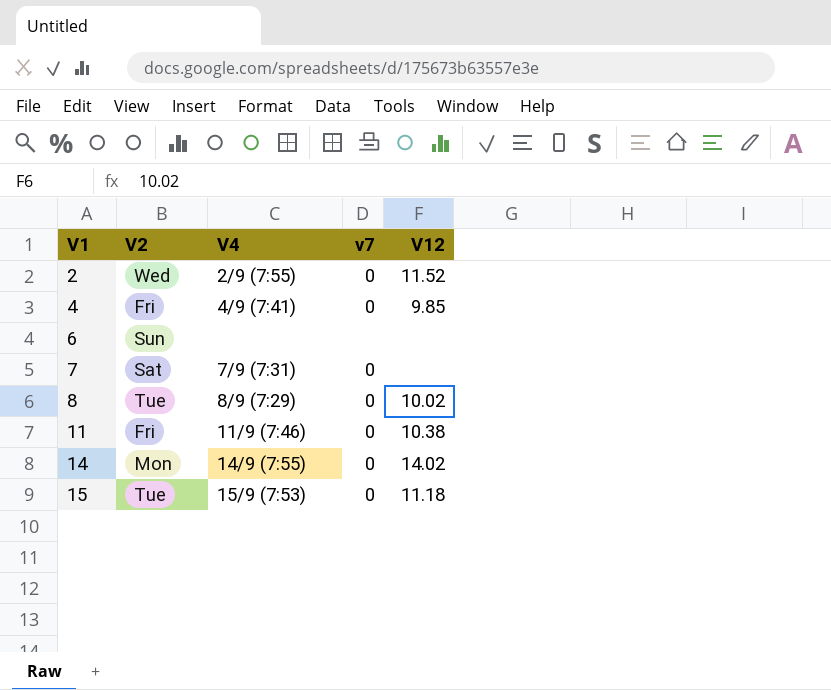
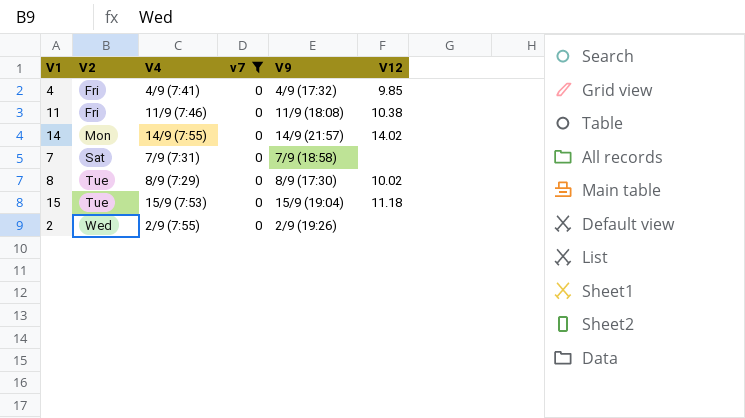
filter: none -> v7 = 0
row order: V1 ascending -> V2 ascending
column V9 | position: none -> 5
2 | V12: 11.52 -> none

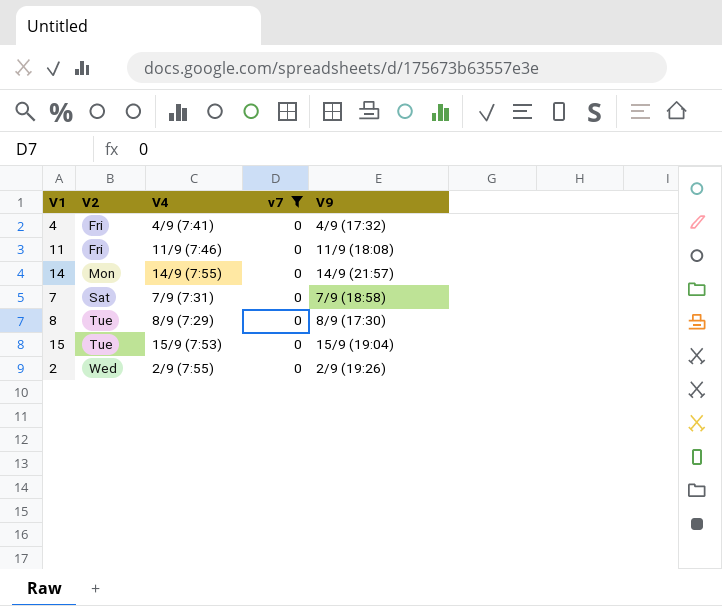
column V12 | position: 6 -> none

